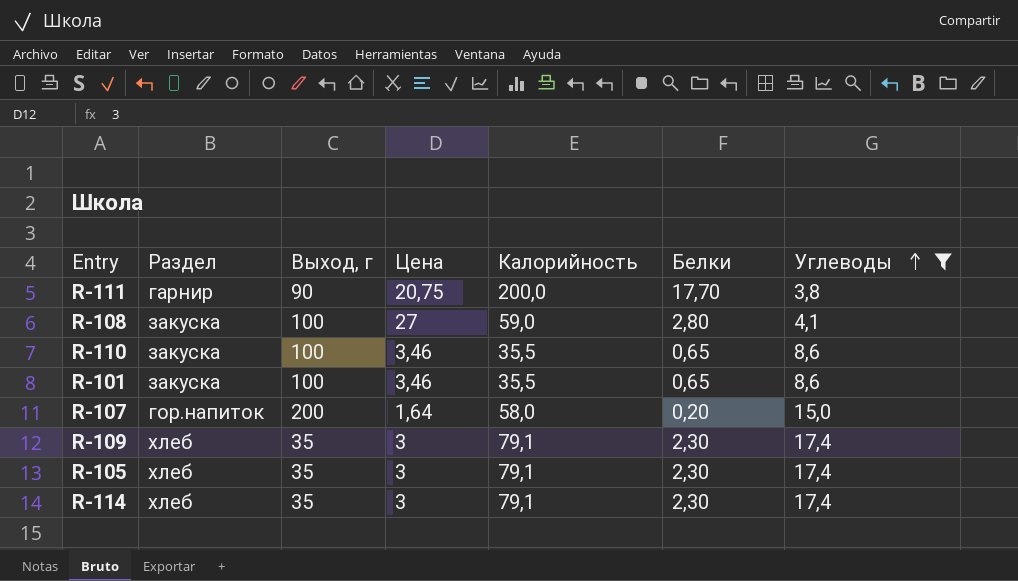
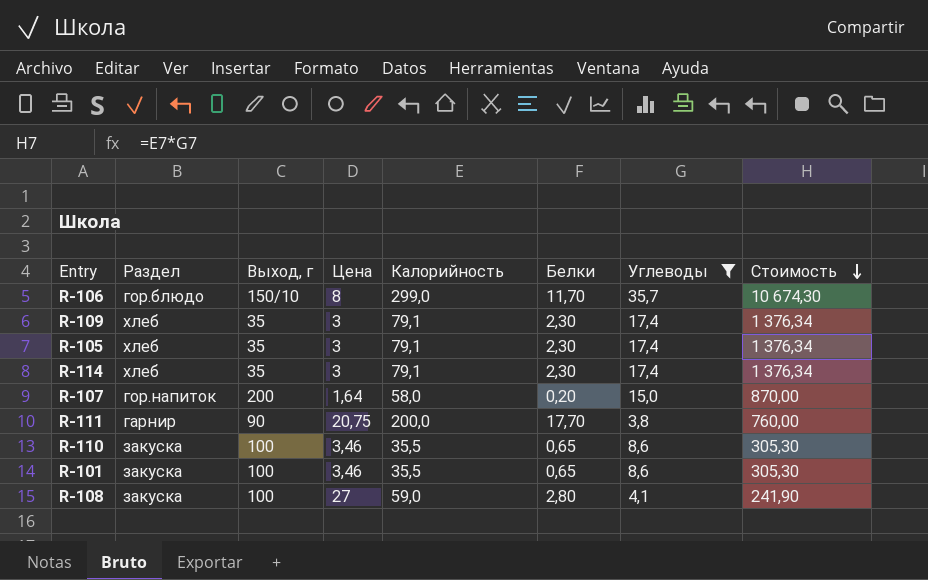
row order: Углеводы ascending -> Стоимость descending
column Стоимость | formula: none -> [Калорийность] * [Углеводы]
row R-106: none -> гор.блюдо | 150/10 | 8 | 299,0 | 11,70 | 35,7 | 10 674,30

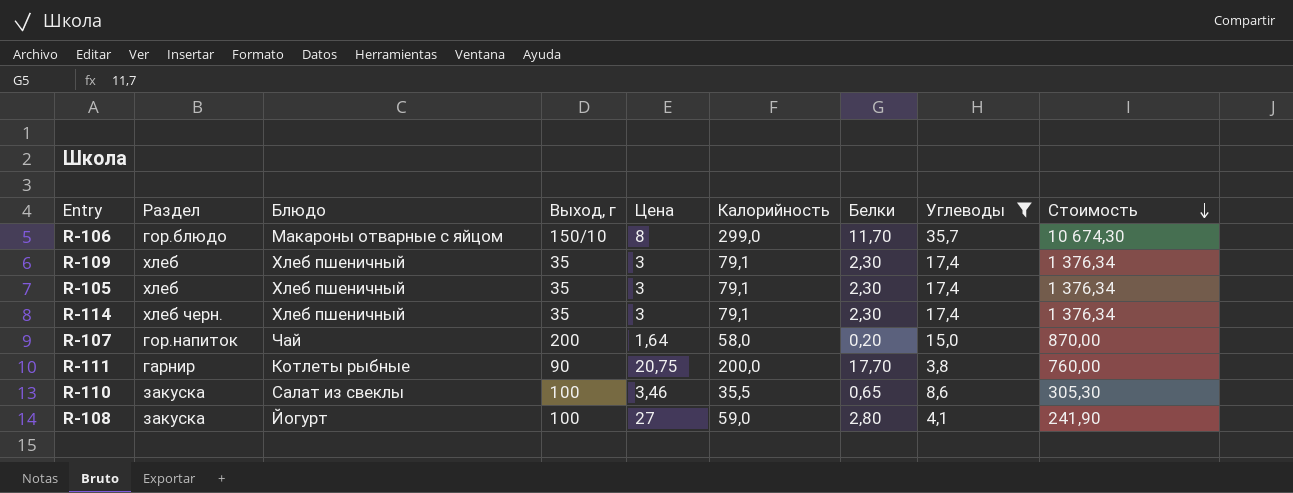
column Блюдо | position: none -> 3
row R-101: закуска | 100 | 3,46 | 35,5 | 0,65 | 8,6 | 305,30 -> none
R-114 | Раздел: хлеб -> хлеб черн.

